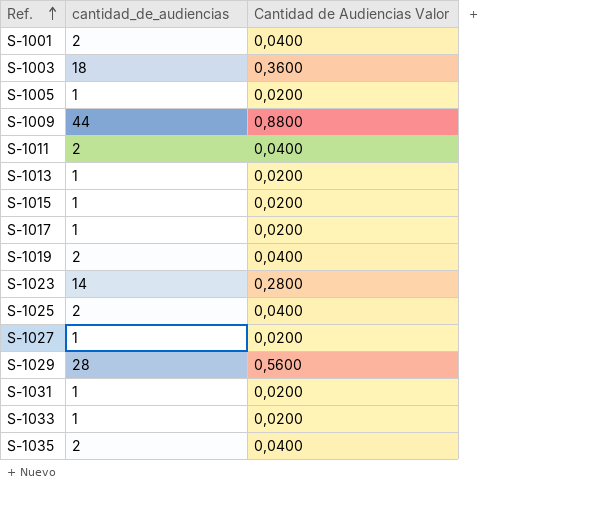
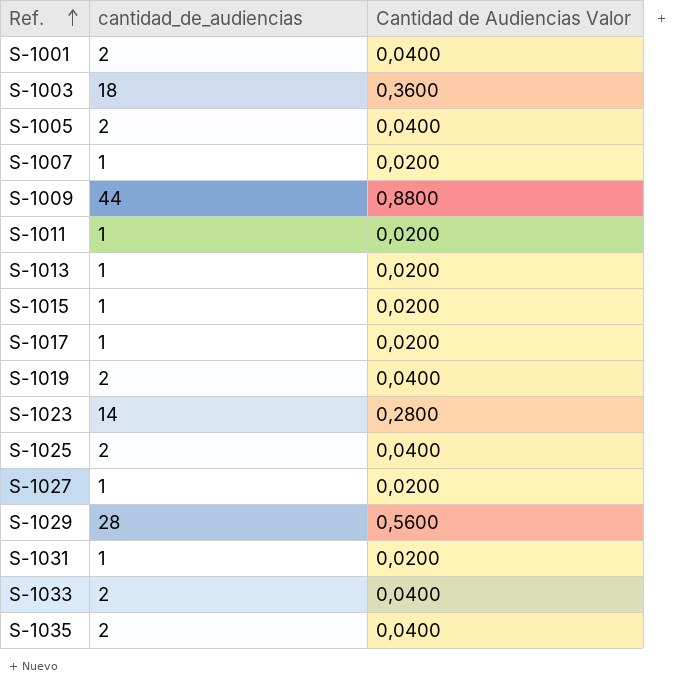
S-1005 | cantidad_de_audiencias: 1 -> 2
S-1005 | Cantidad de Audiencias Valor: 0,0200 -> 0,0400
row S-1007: none -> 1 | 0,0200
S-1011 | cantidad_de_audiencias: 2 -> 1
S-1011 | Cantidad de Audiencias Valor: 0,0400 -> 0,0200
S-1033 | cantidad_de_audiencias: 1 -> 2
S-1033 | Cantidad de Audiencias Valor: 0,0200 -> 0,0400

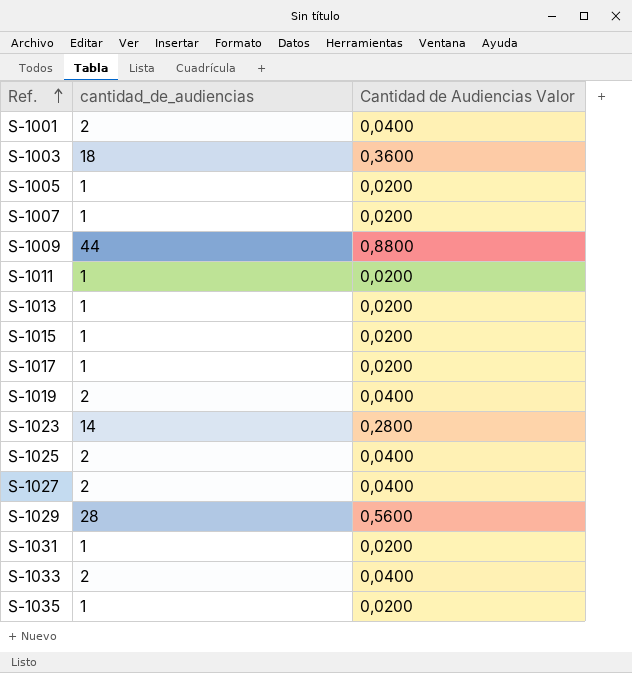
S-1005 | cantidad_de_audiencias: 2 -> 1
S-1005 | Cantidad de Audiencias Valor: 0,0400 -> 0,0200
S-1027 | cantidad_de_audiencias: 1 -> 2
S-1027 | Cantidad de Audiencias Valor: 0,0200 -> 0,0400
S-1035 | cantidad_de_audiencias: 2 -> 1
S-1035 | Cantidad de Audiencias Valor: 0,0400 -> 0,0200

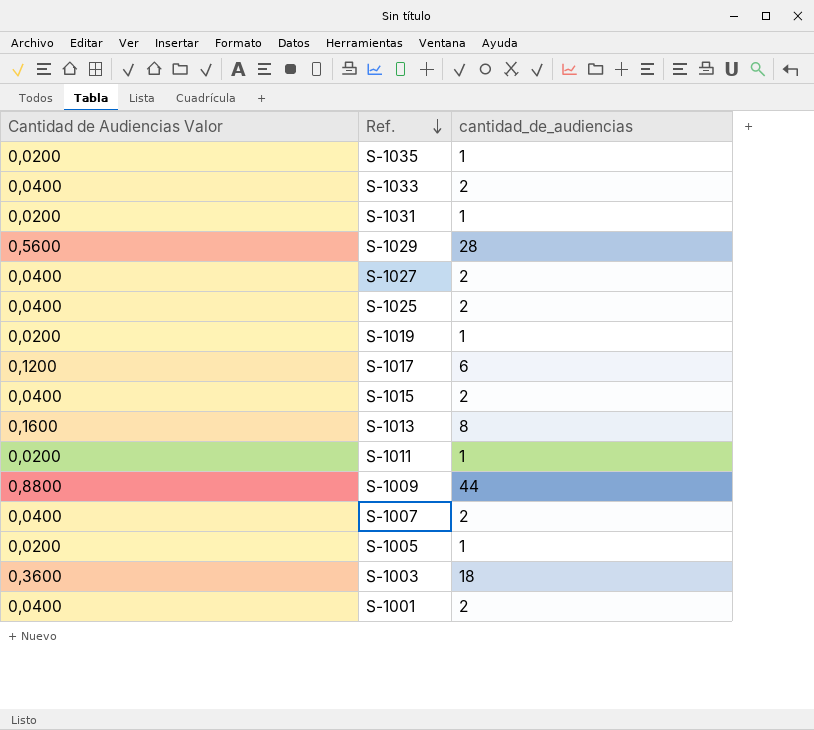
row order: Ref. ascending -> Ref. descending
column Cantidad de Audiencias Valor | position: 3 -> 1
row S-1023: 14 | 0,2800 -> none
S-1019 | Cantidad de Audiencias Valor: 0,0400 -> 0,0200
S-1019 | cantidad_de_audiencias: 2 -> 1
S-1017 | Cantidad de Audiencias Valor: 0,0200 -> 0,1200
S-1017 | cantidad_de_audiencias: 1 -> 6
S-1015 | Cantidad de Audiencias Valor: 0,0200 -> 0,0400
S-1015 | cantidad_de_audiencias: 1 -> 2
S-1013 | Cantidad de Audiencias Valor: 0,0200 -> 0,1600
S-1013 | cantidad_de_audiencias: 1 -> 8
S-1007 | Cantidad de Audiencias Valor: 0,0200 -> 0,0400
S-1007 | cantidad_de_audiencias: 1 -> 2

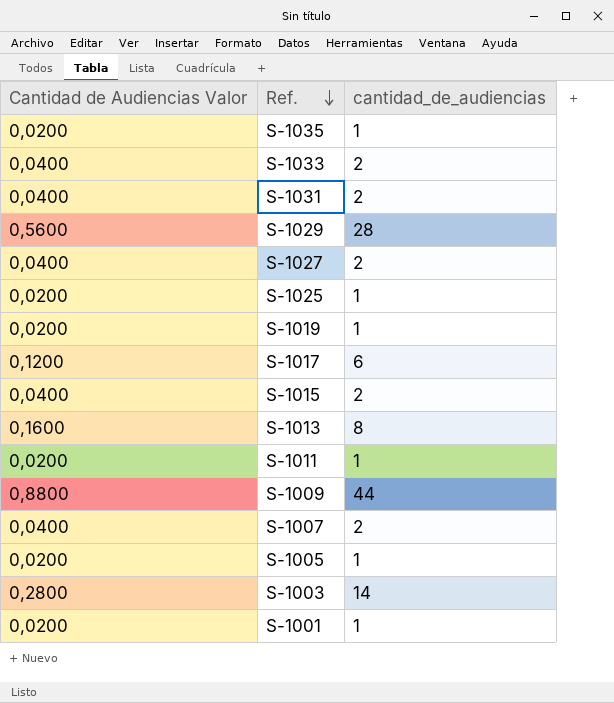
S-1031 | Cantidad de Audiencias Valor: 0,0200 -> 0,0400
S-1031 | cantidad_de_audiencias: 1 -> 2
S-1025 | Cantidad de Audiencias Valor: 0,0400 -> 0,0200
S-1025 | cantidad_de_audiencias: 2 -> 1
S-1003 | Cantidad de Audiencias Valor: 0,3600 -> 0,2800
S-1003 | cantidad_de_audiencias: 18 -> 14
S-1001 | Cantidad de Audiencias Valor: 0,0400 -> 0,0200
S-1001 | cantidad_de_audiencias: 2 -> 1

